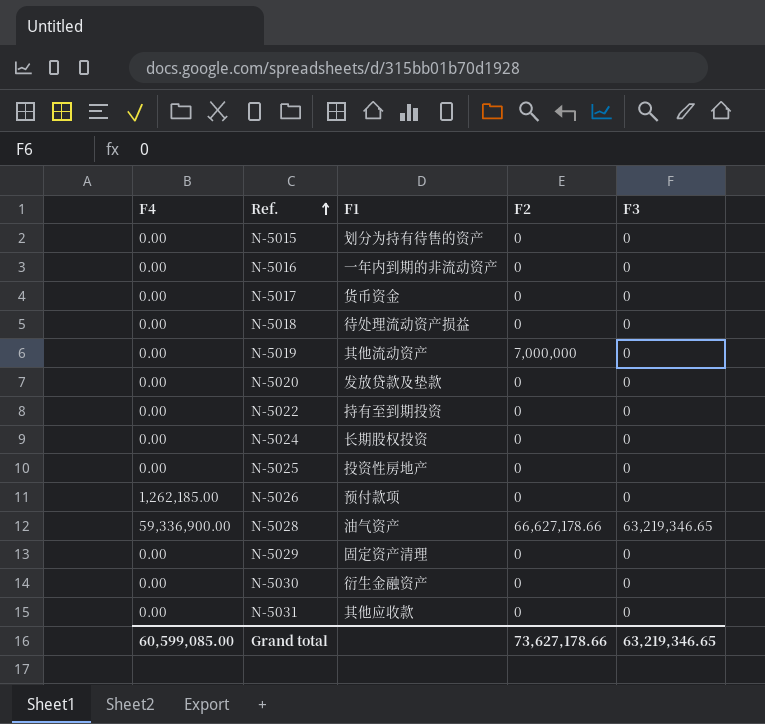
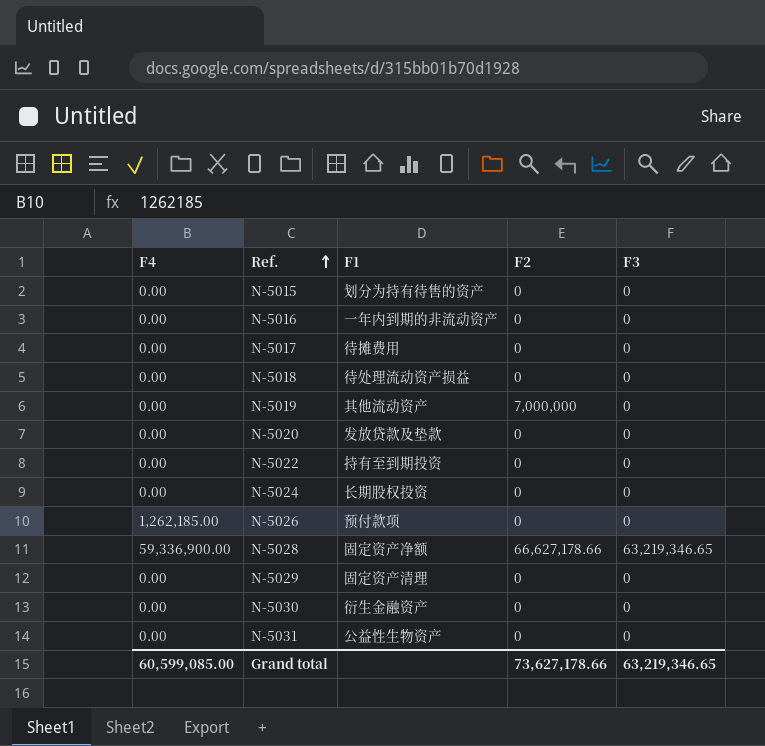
row N-5025: 0.00 | 投资性房地产 | 0 | 0 -> none
N-5017 | F1: 货币资金 -> 待摊费用
N-5028 | F1: 油气资产 -> 固定资产净额
N-5031 | F1: 其他应收款 -> 公益性生物资产

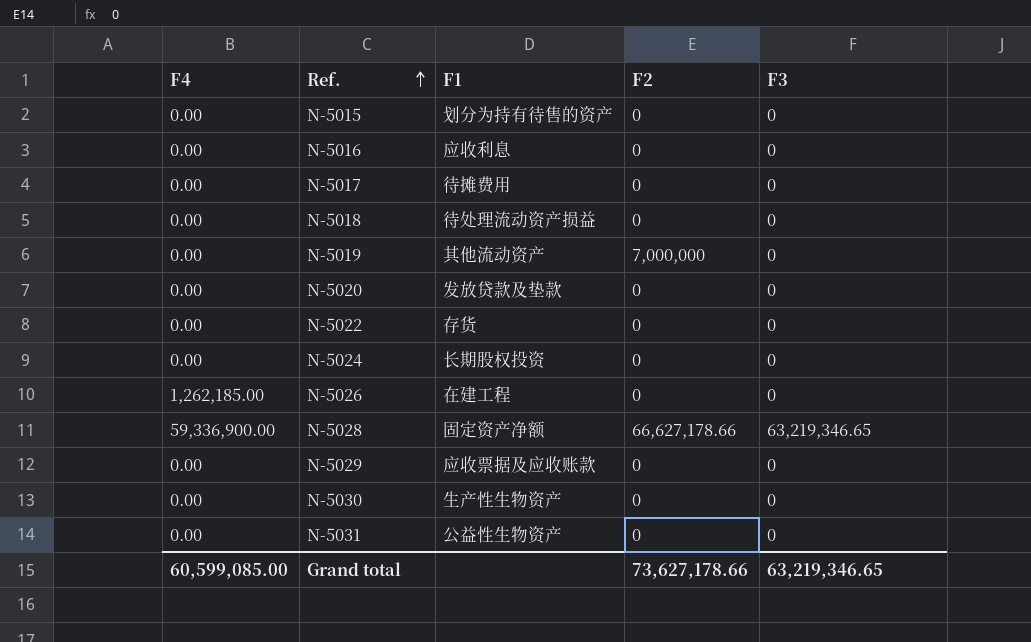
N-5016 | F1: 一年内到期的非流动资产 -> 应收利息
N-5022 | F1: 持有至到期投资 -> 存货
N-5026 | F1: 预付款项 -> 在建工程
N-5029 | F1: 固定资产清理 -> 应收票据及应收账款
N-5030 | F1: 衍生金融资产 -> 生产性生物资产

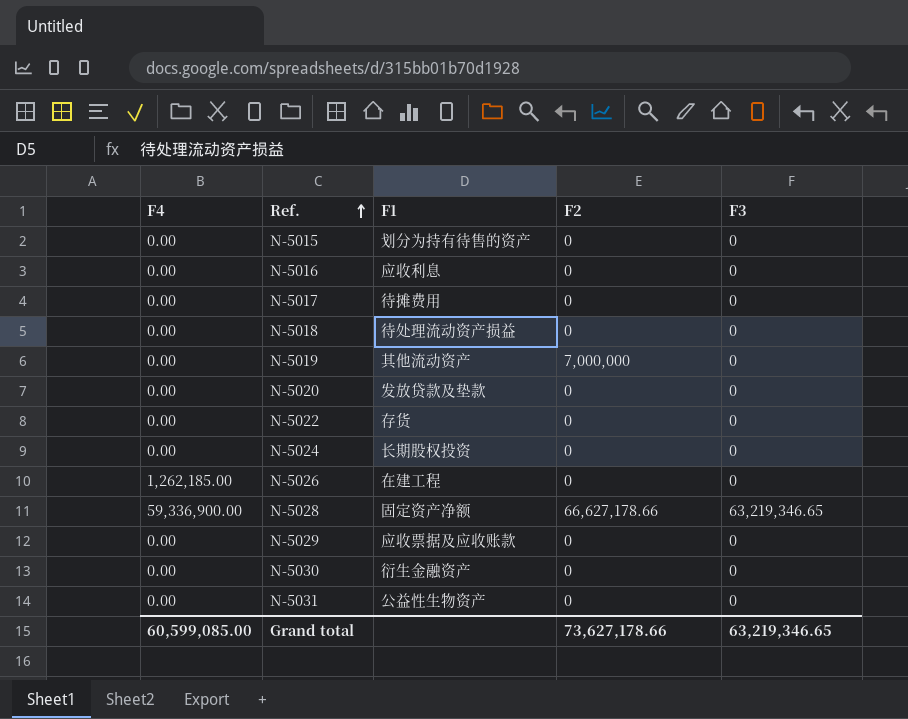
N-5030 | F1: 生产性生物资产 -> 衍生金融资产

